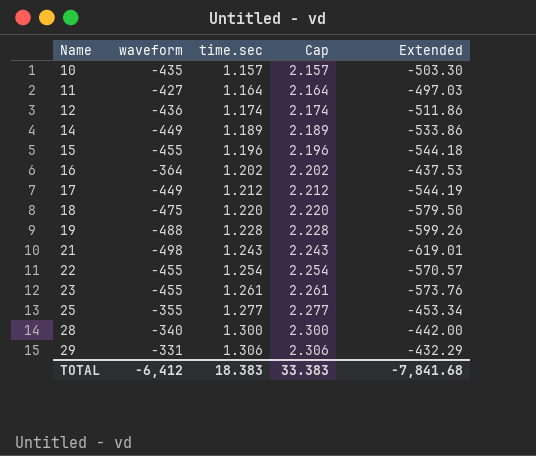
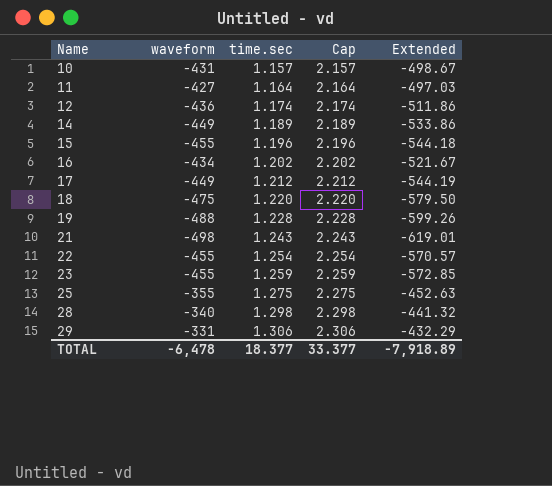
10 | waveform: -435 -> -431
10 | Extended: -503.30 -> -498.67
16 | waveform: -364 -> -434
16 | Extended: -437.53 -> -521.67
23 | time.sec: 1.261 -> 1.259
23 | Cap: 2.261 -> 2.259
23 | Extended: -573.76 -> -572.85
25 | time.sec: 1.277 -> 1.275
25 | Cap: 2.277 -> 2.275
25 | Extended: -453.34 -> -452.63
28 | time.sec: 1.300 -> 1.298
28 | Cap: 2.300 -> 2.298
28 | Extended: -442.00 -> -441.32
TOTAL | waveform: -6,412 -> -6,478
TOTAL | time.sec: 18.383 -> 18.377
TOTAL | Cap: 33.383 -> 33.377
TOTAL | Extended: -7,841.68 -> -7,918.89

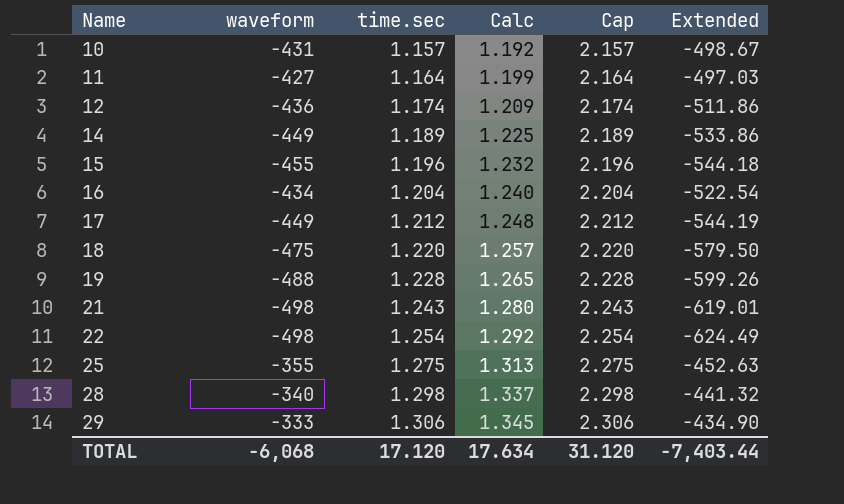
column Calc | formula: none -> [time.sec] * 1.03
row 23: -455 | 1.259 | 2.259 | -572.85 -> none
16 | time.sec: 1.202 -> 1.204
16 | Cap: 2.202 -> 2.204
16 | Extended: -521.67 -> -522.54
22 | waveform: -455 -> -498
22 | Extended: -570.57 -> -624.49
29 | waveform: -331 -> -333
29 | Extended: -432.29 -> -434.90
TOTAL | waveform: -6,478 -> -6,068
TOTAL | time.sec: 18.377 -> 17.120
TOTAL | Cap: 33.377 -> 31.120
TOTAL | Extended: -7,918.89 -> -7,403.44

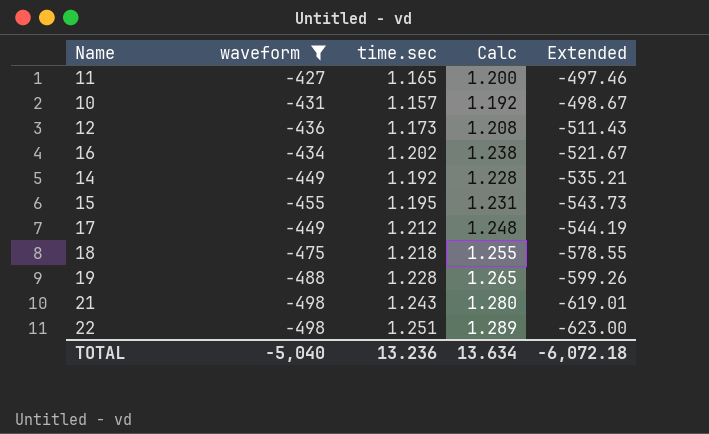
filter: none -> waveform <= -427
row order: Name ascending -> Extended descending
column Cap | formula: [time.sec] + 1 -> none
11 | time.sec: 1.164 -> 1.165
11 | Calc: 1.199 -> 1.200
11 | Extended: -497.03 -> -497.46
12 | time.sec: 1.174 -> 1.173
12 | Calc: 1.209 -> 1.208
12 | Extended: -511.86 -> -511.43
16 | time.sec: 1.204 -> 1.202
16 | Calc: 1.240 -> 1.238
16 | Extended: -522.54 -> -521.67
14 | time.sec: 1.189 -> 1.192
14 | Calc: 1.225 -> 1.228
14 | Extended: -533.86 -> -535.21
15 | time.sec: 1.196 -> 1.195
15 | Calc: 1.232 -> 1.231
15 | Extended: -544.18 -> -543.73
18 | time.sec: 1.220 -> 1.218
18 | Calc: 1.257 -> 1.255
18 | Extended: -579.50 -> -578.55
22 | time.sec: 1.254 -> 1.251
22 | Calc: 1.292 -> 1.289
22 | Extended: -624.49 -> -623.00
TOTAL | waveform: -6,068 -> -5,040
TOTAL | time.sec: 17.120 -> 13.236
TOTAL | Calc: 17.634 -> 13.634
TOTAL | Extended: -7,403.44 -> -6,072.18

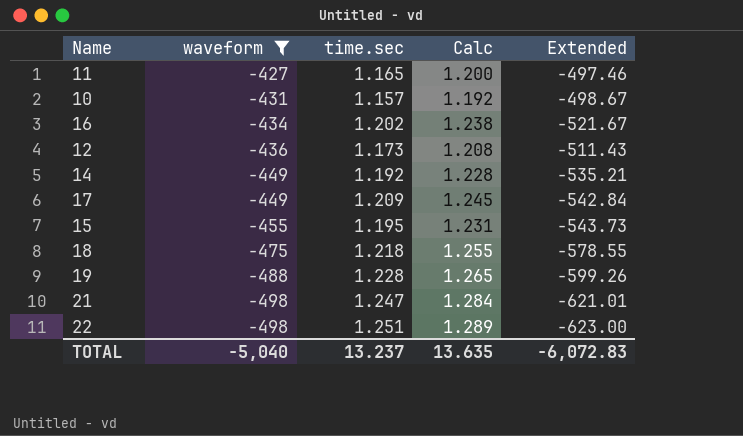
row order: Extended descending -> waveform descending
17 | time.sec: 1.212 -> 1.209
17 | Calc: 1.248 -> 1.245
17 | Extended: -544.19 -> -542.84
21 | time.sec: 1.243 -> 1.247
21 | Calc: 1.280 -> 1.284
21 | Extended: -619.01 -> -621.01
TOTAL | time.sec: 13.236 -> 13.237
TOTAL | Calc: 13.634 -> 13.635
TOTAL | Extended: -6,072.18 -> -6,072.83

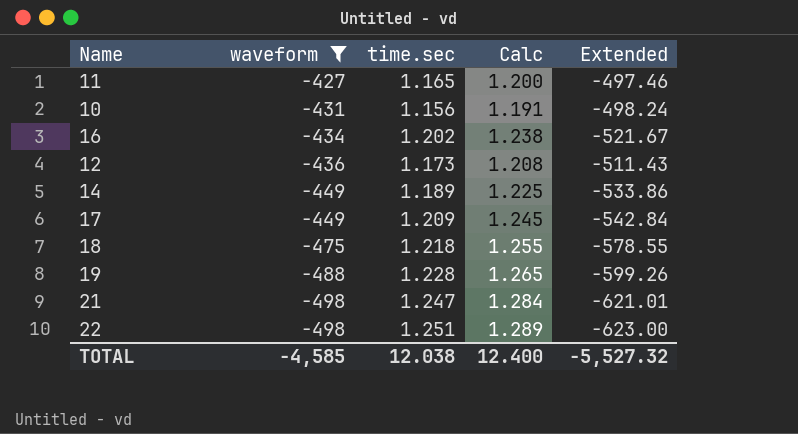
row 15: -455 | 1.195 | 1.231 | -543.73 -> none
10 | time.sec: 1.157 -> 1.156
10 | Calc: 1.192 -> 1.191
10 | Extended: -498.67 -> -498.24
14 | time.sec: 1.192 -> 1.189
14 | Calc: 1.228 -> 1.225
14 | Extended: -535.21 -> -533.86
TOTAL | waveform: -5,040 -> -4,585
TOTAL | time.sec: 13.237 -> 12.038
TOTAL | Calc: 13.635 -> 12.400
TOTAL | Extended: -6,072.83 -> -5,527.32

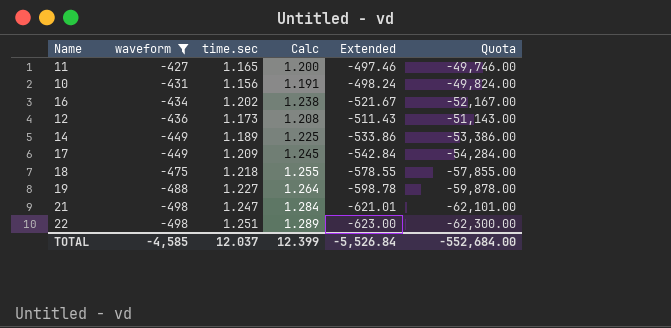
column Quota | formula: none -> [Extended] * 100
19 | time.sec: 1.228 -> 1.227
19 | Calc: 1.265 -> 1.264
19 | Extended: -599.26 -> -598.78
TOTAL | time.sec: 12.038 -> 12.037
TOTAL | Calc: 12.400 -> 12.399
TOTAL | Extended: -5,527.32 -> -5,526.84

